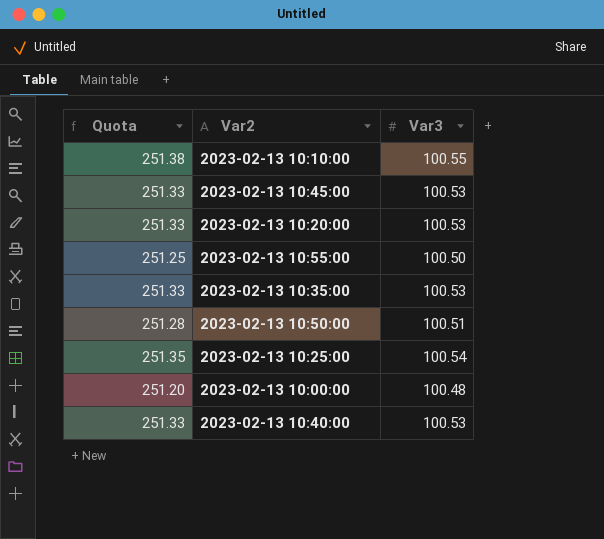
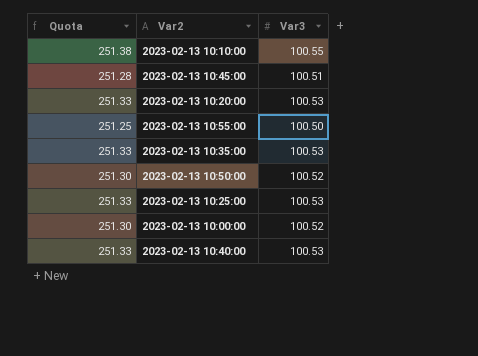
2023-02-13 10:45:00 | Quota: 251.33 -> 251.28
2023-02-13 10:45:00 | Var3: 100.53 -> 100.51
2023-02-13 10:50:00 | Quota: 251.28 -> 251.30
2023-02-13 10:50:00 | Var3: 100.51 -> 100.52
2023-02-13 10:25:00 | Quota: 251.35 -> 251.33
2023-02-13 10:25:00 | Var3: 100.54 -> 100.53
2023-02-13 10:00:00 | Quota: 251.20 -> 251.30
2023-02-13 10:00:00 | Var3: 100.48 -> 100.52

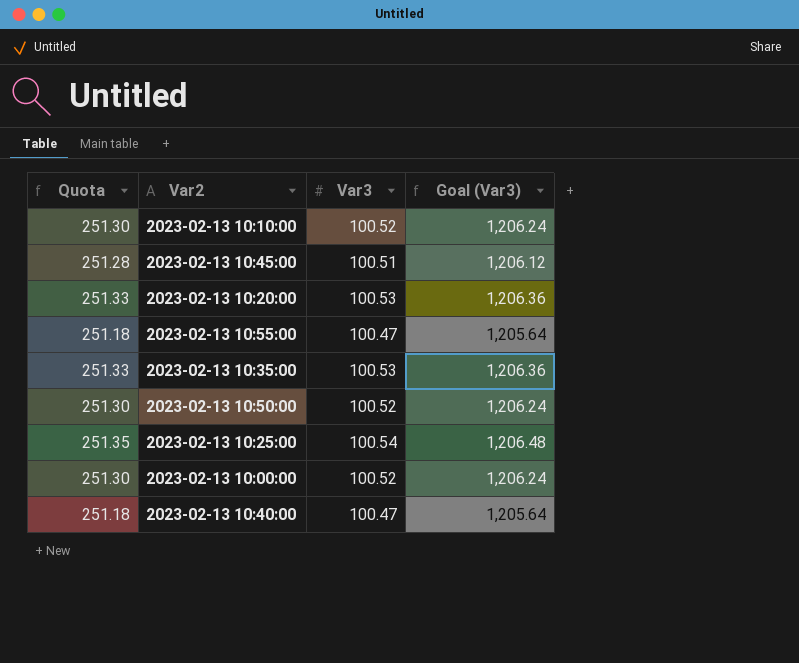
column Goal (Var3) | formula: none -> [Var3] * 12
2023-02-13 10:10:00 | Quota: 251.38 -> 251.30
2023-02-13 10:10:00 | Var3: 100.55 -> 100.52
2023-02-13 10:55:00 | Quota: 251.25 -> 251.18
2023-02-13 10:55:00 | Var3: 100.50 -> 100.47
2023-02-13 10:25:00 | Quota: 251.33 -> 251.35
2023-02-13 10:25:00 | Var3: 100.53 -> 100.54
2023-02-13 10:40:00 | Quota: 251.33 -> 251.18
2023-02-13 10:40:00 | Var3: 100.53 -> 100.47

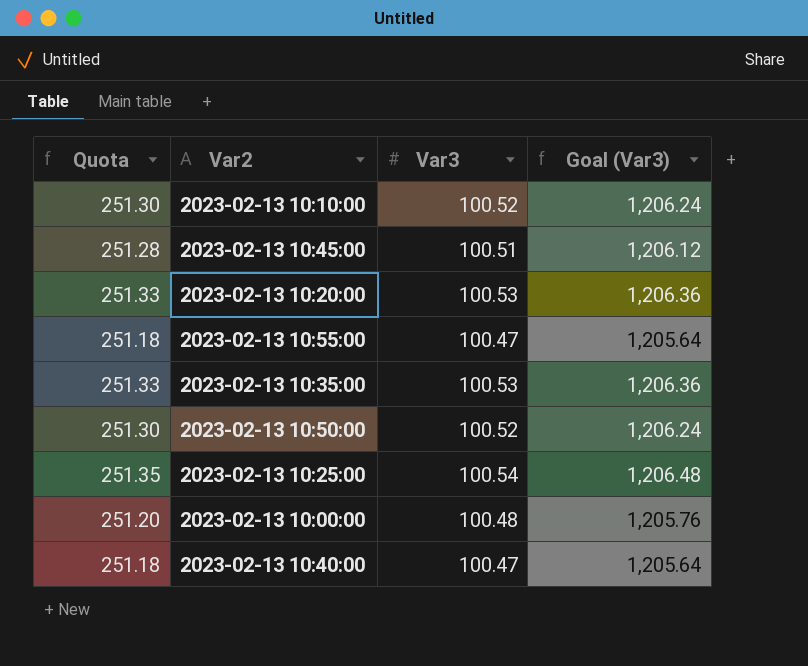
2023-02-13 10:00:00 | Quota: 251.30 -> 251.20
2023-02-13 10:00:00 | Var3: 100.52 -> 100.48
2023-02-13 10:00:00 | Goal (Var3): 1,206.24 -> 1,205.76

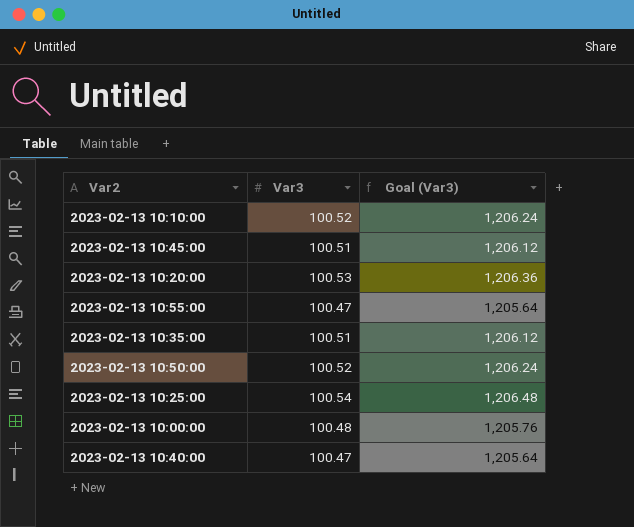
column Quota | formula: [Var3] * 2.5 -> none
2023-02-13 10:35:00 | Var3: 100.53 -> 100.51
2023-02-13 10:35:00 | Goal (Var3): 1,206.36 -> 1,206.12

